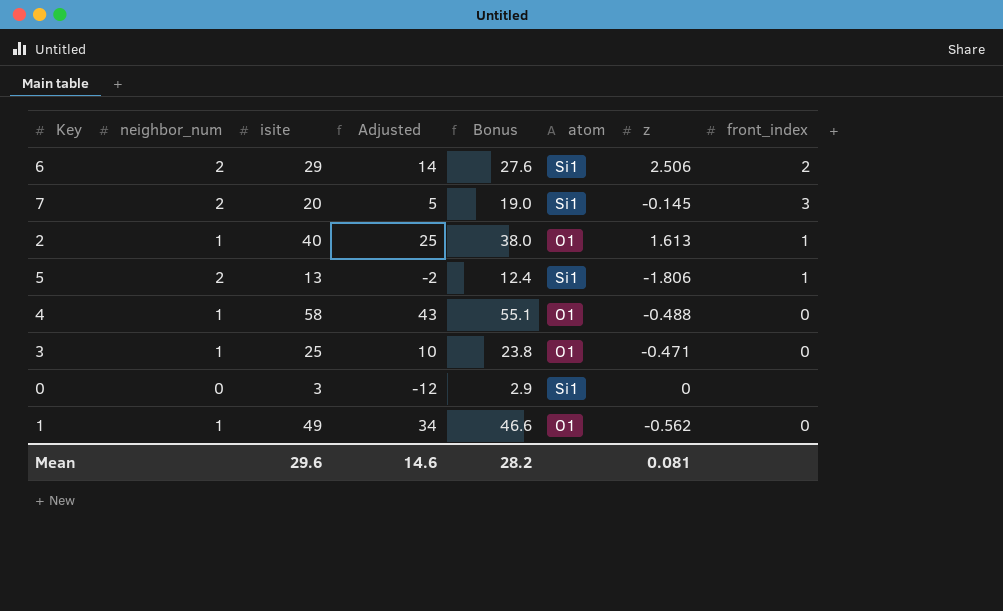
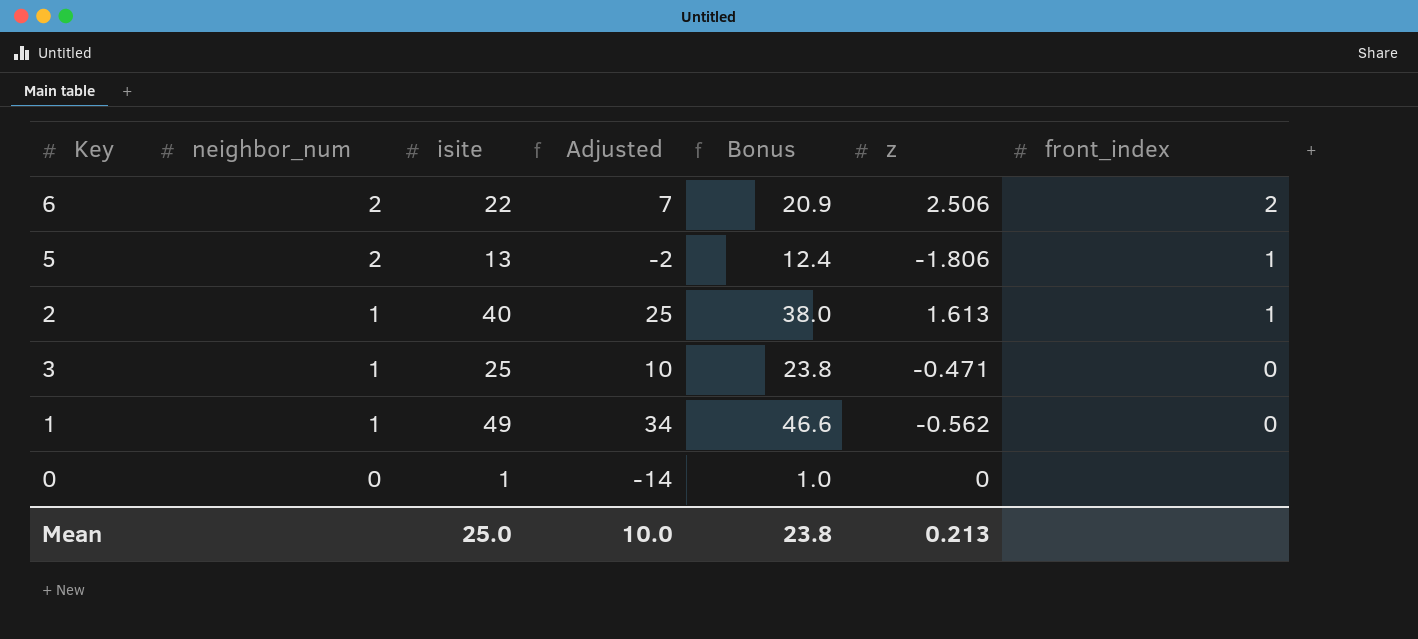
row order: none -> neighbor_num descending
column atom | position: 6 -> none
row 7: 2 | 20 | 5 | 19.0 | Si1 | -0.145 | 3 -> none
row 4: 1 | 58 | 43 | 55.1 | O1 | -0.488 | 0 -> none
6 | isite: 29 -> 22
6 | Adjusted: 14 -> 7
6 | Bonus: 27.6 -> 20.9
0 | isite: 3 -> 1
0 | Adjusted: -12 -> -14
0 | Bonus: 2.9 -> 1.0
Mean | isite: 29.6 -> 25.0
Mean | Adjusted: 14.6 -> 10.0
Mean | Bonus: 28.2 -> 23.8
Mean | z: 0.081 -> 0.213

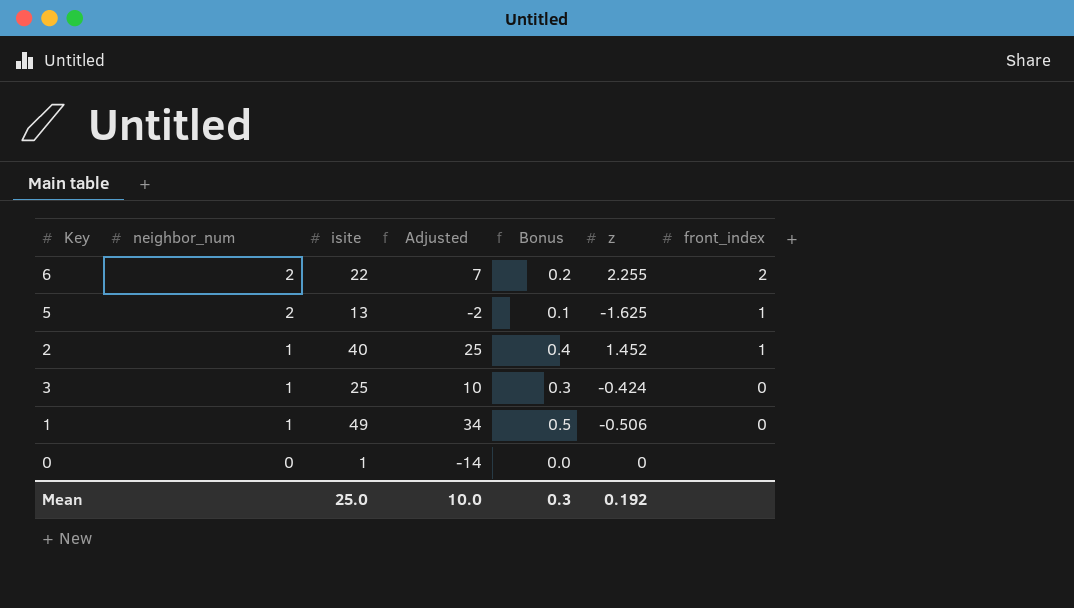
column Bonus | formula: [isite] * 0.95 -> [isite] * 0.01
6 | z: 2.506 -> 2.255
5 | z: -1.806 -> -1.625
2 | z: 1.613 -> 1.452
3 | z: -0.471 -> -0.424
1 | z: -0.562 -> -0.506
Mean | Bonus: 23.8 -> 0.3
Mean | z: 0.213 -> 0.192

